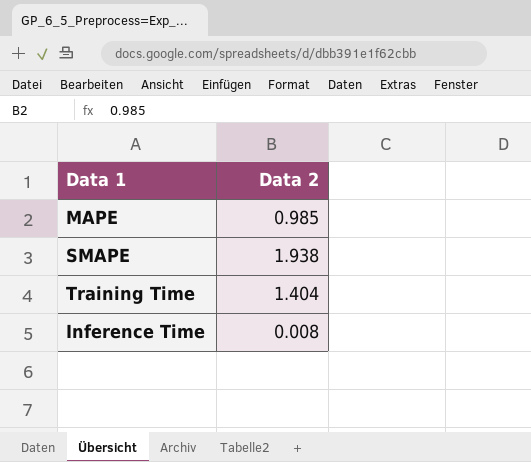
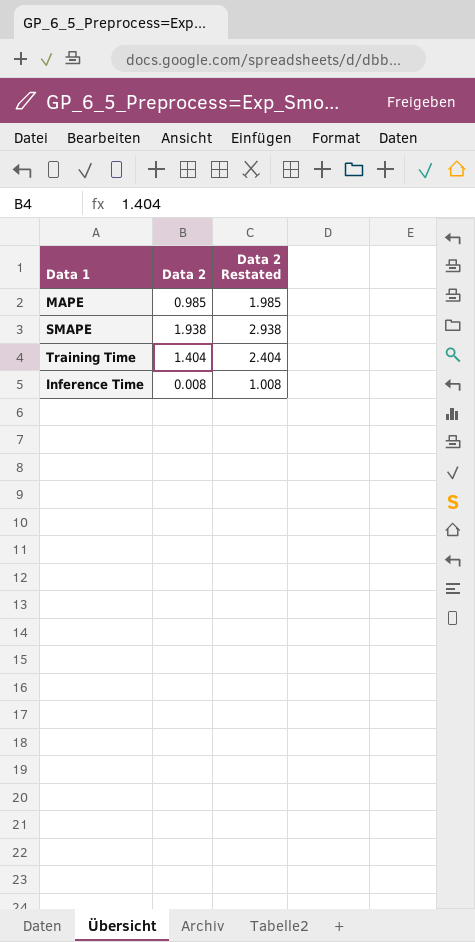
column Data 2 Restated | formula: none -> [Data 2] + 1

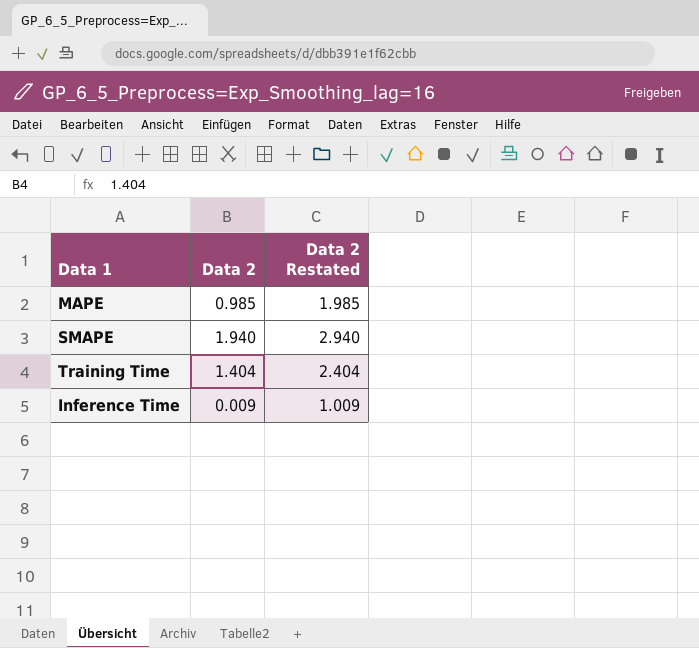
SMAPE | Data 2: 1.938 -> 1.940
SMAPE | Data 2 Restated: 2.938 -> 2.940
Inference Time | Data 2: 0.008 -> 0.009
Inference Time | Data 2 Restated: 1.008 -> 1.009

